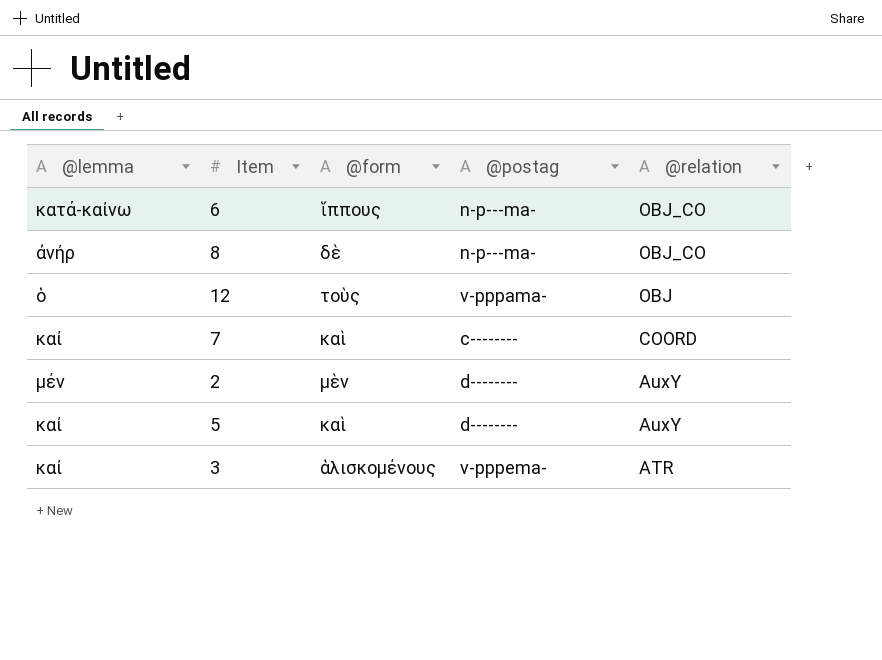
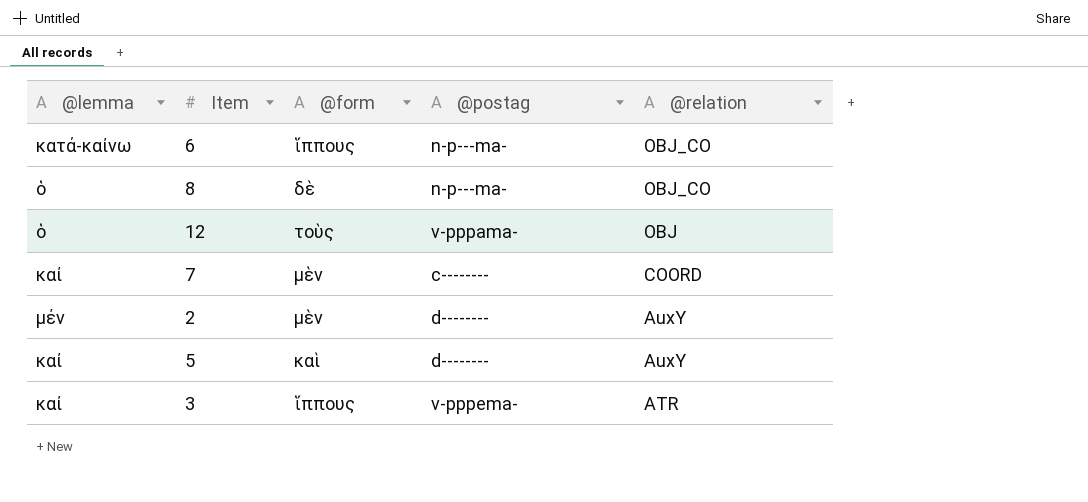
8 | @lemma: ἀνήρ -> ὁ
7 | @form: καὶ -> μὲν
3 | @form: ἁλισκομένους -> ἵππους

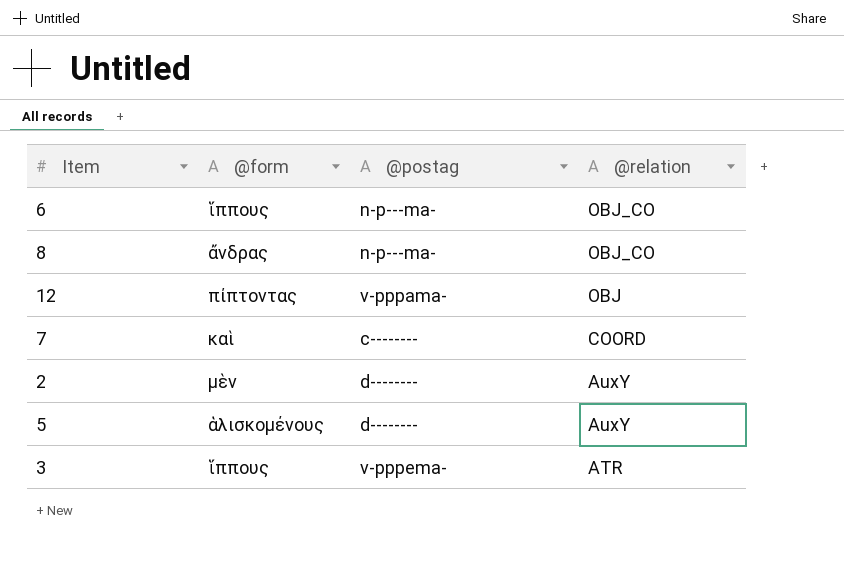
column @lemma | position: 1 -> none
8 | @form: δὲ -> ἄνδρας
12 | @form: τοὺς -> πίπτοντας
7 | @form: μὲν -> καὶ
5 | @form: καὶ -> ἁλισκομένους

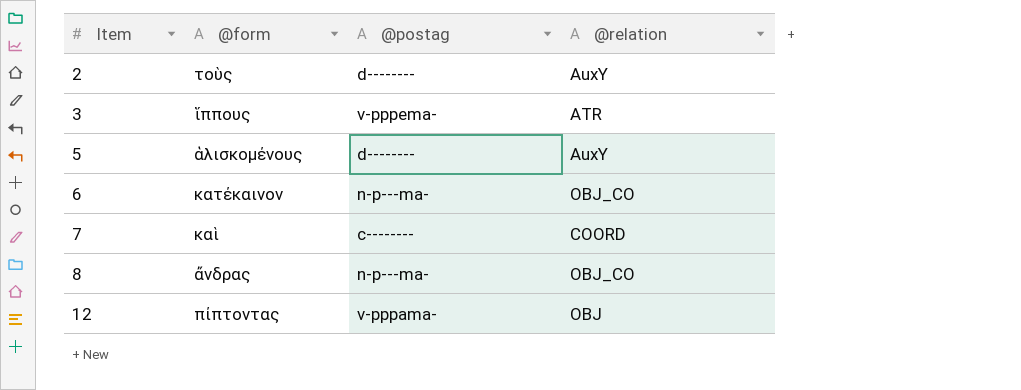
row order: @relation descending -> Item ascending
2 | @form: μὲν -> τοὺς
6 | @form: ἵππους -> κατέκαινον

